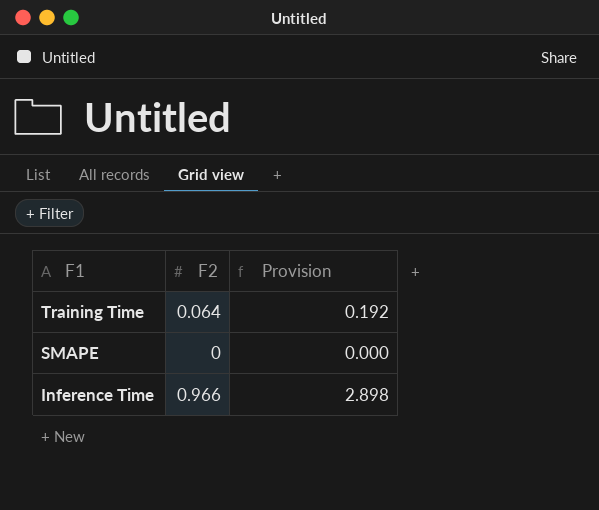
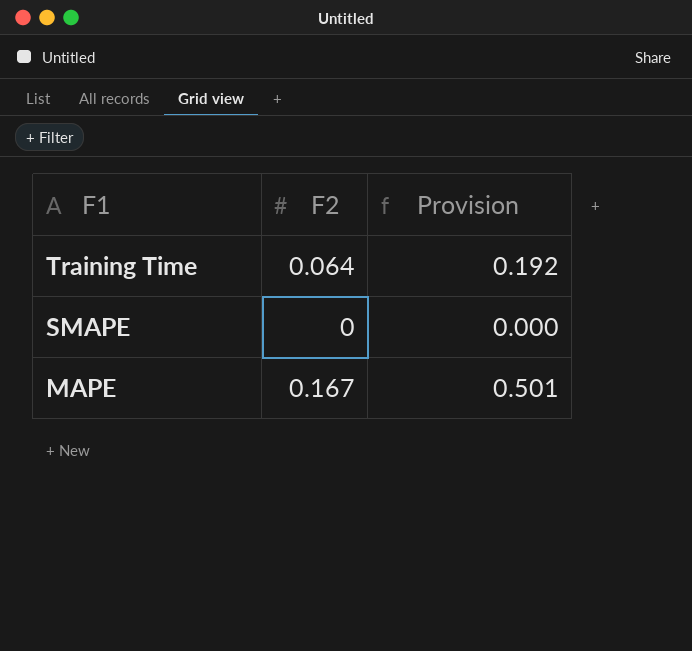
row Inference Time: 0.966 | 2.898 -> none
row MAPE: none -> 0.167 | 0.501

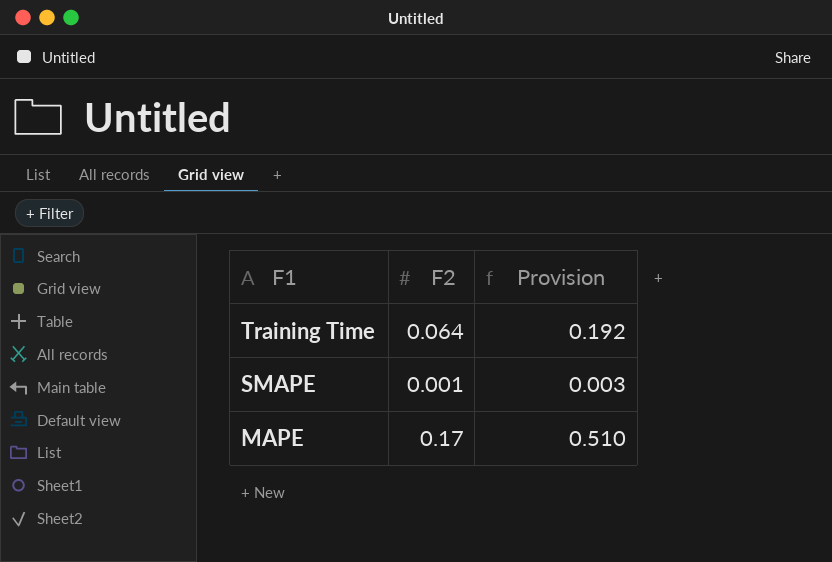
SMAPE | F2: 0 -> 0.001
SMAPE | Provision: 0.000 -> 0.003
MAPE | F2: 0.167 -> 0.17
MAPE | Provision: 0.501 -> 0.510

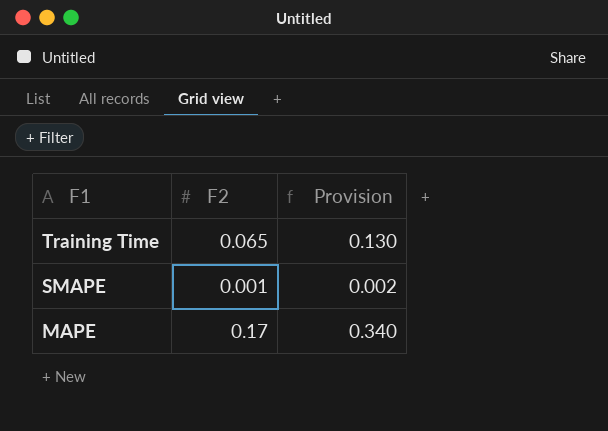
column Provision | formula: [F2] * 3 -> [F2] * 2
Training Time | F2: 0.064 -> 0.065

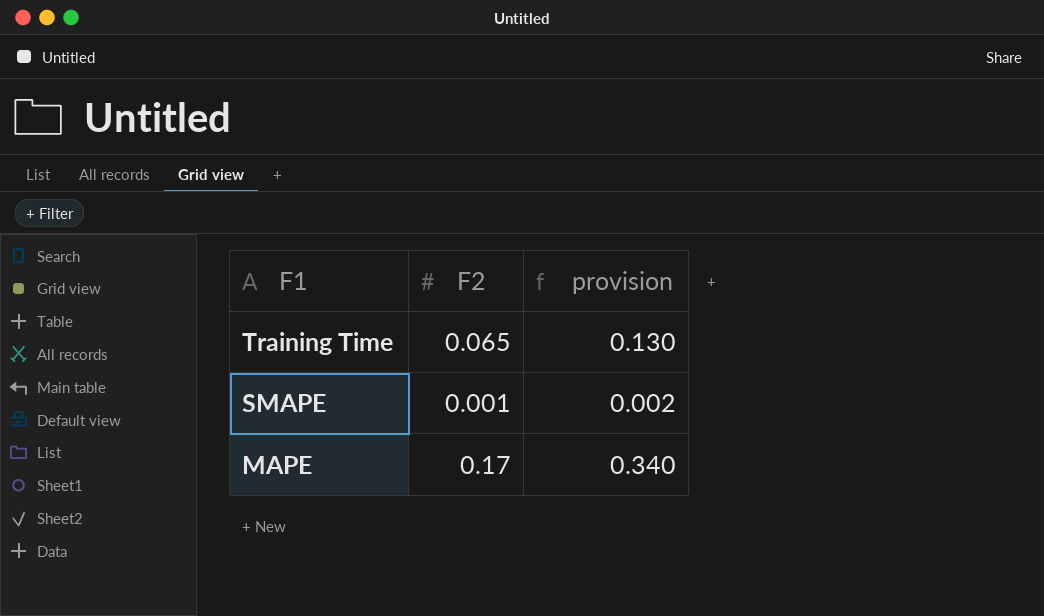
column name: Provision -> provision

